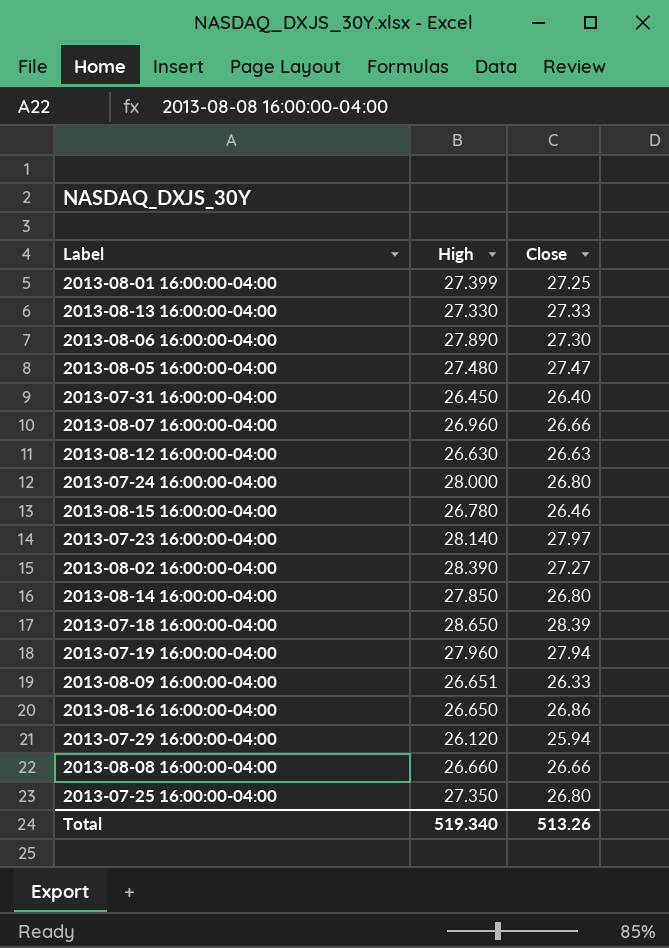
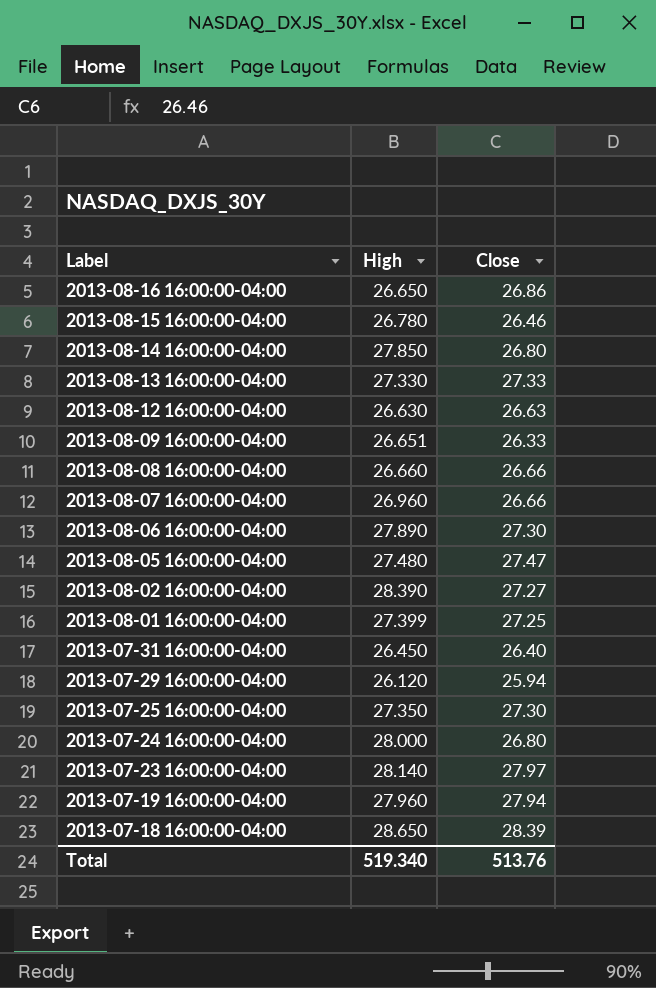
row order: none -> Label descending
2013-07-25 16:00:00-04:00 | Close: 26.80 -> 27.30
Total | Close: 513.26 -> 513.76

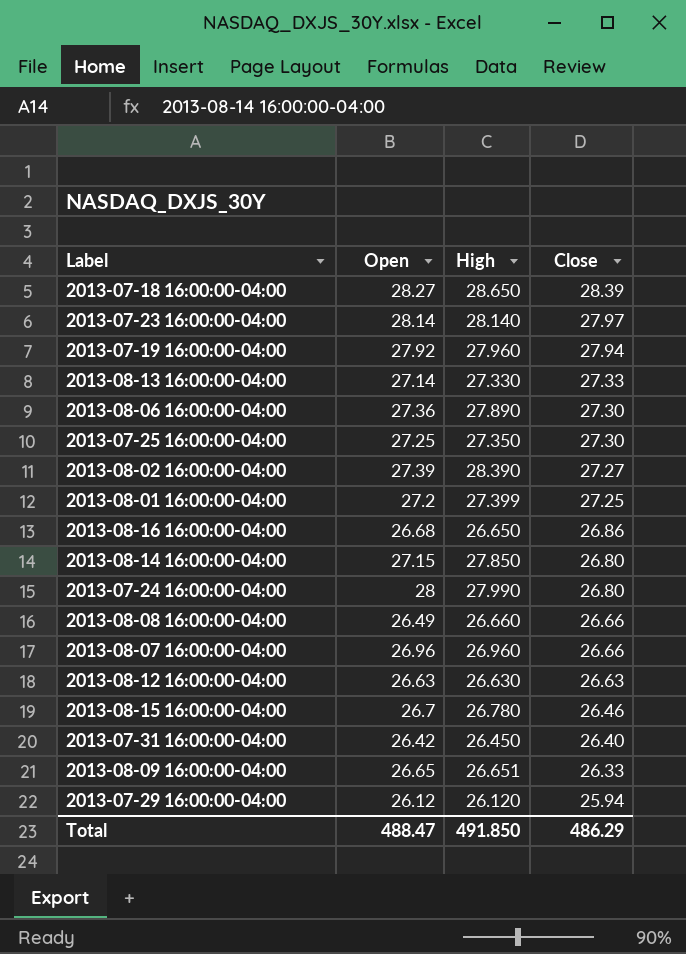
row order: Label descending -> Close descending
column Open | position: none -> 2
row 2013-08-05 16:00:00-04:00: 27.480 | 27.47 -> none
2013-07-24 16:00:00-04:00 | High: 28.000 -> 27.990
Total | High: 519.340 -> 491.850
Total | Close: 513.76 -> 486.29

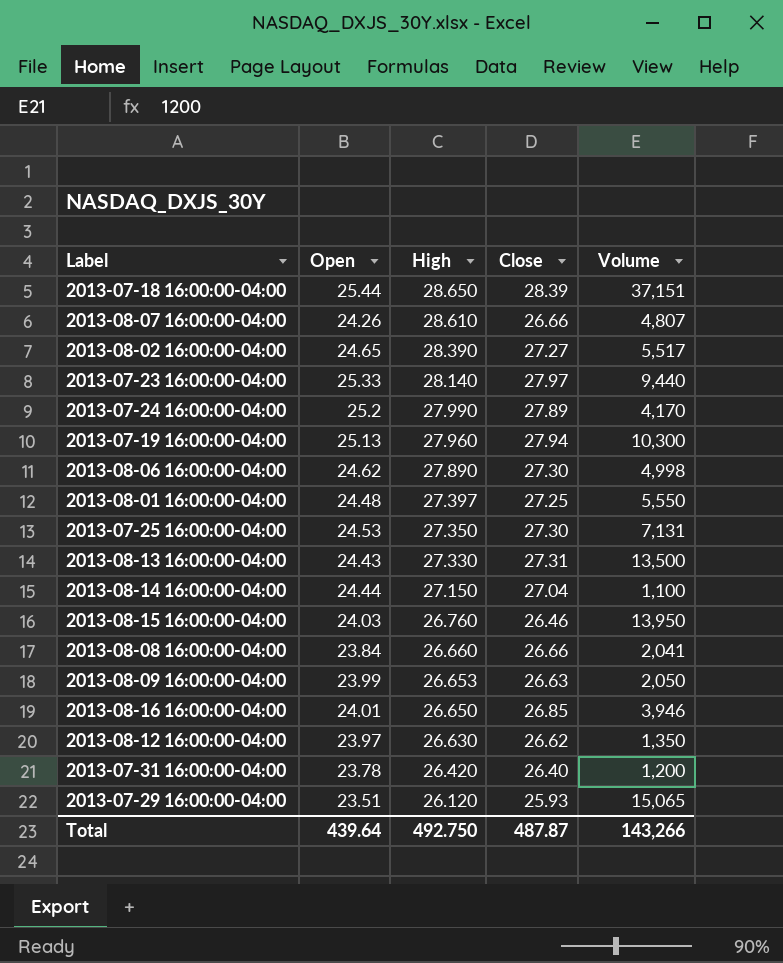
row order: Close descending -> High descending
column Volume | position: none -> 5
2013-07-18 16:00:00-04:00 | Open: 28.27 -> 25.44
2013-08-07 16:00:00-04:00 | Open: 26.96 -> 24.26
2013-08-07 16:00:00-04:00 | High: 26.960 -> 28.610
2013-08-02 16:00:00-04:00 | Open: 27.39 -> 24.65
2013-07-23 16:00:00-04:00 | Open: 28.14 -> 25.33
2013-07-24 16:00:00-04:00 | Open: 28 -> 25.2
2013-07-24 16:00:00-04:00 | Close: 26.80 -> 27.89
2013-07-19 16:00:00-04:00 | Open: 27.92 -> 25.13
2013-08-06 16:00:00-04:00 | Open: 27.36 -> 24.62
2013-08-01 16:00:00-04:00 | Open: 27.2 -> 24.48
2013-08-01 16:00:00-04:00 | High: 27.399 -> 27.397
2013-07-25 16:00:00-04:00 | Open: 27.25 -> 24.53
2013-08-13 16:00:00-04:00 | Open: 27.14 -> 24.43
2013-08-13 16:00:00-04:00 | Close: 27.33 -> 27.31
2013-08-14 16:00:00-04:00 | Open: 27.15 -> 24.44
2013-08-14 16:00:00-04:00 | High: 27.850 -> 27.150
2013-08-14 16:00:00-04:00 | Close: 26.80 -> 27.04
2013-08-15 16:00:00-04:00 | Open: 26.7 -> 24.03
2013-08-15 16:00:00-04:00 | High: 26.780 -> 26.760
2013-08-08 16:00:00-04:00 | Open: 26.49 -> 23.84
2013-08-09 16:00:00-04:00 | Open: 26.65 -> 23.99
2013-08-09 16:00:00-04:00 | High: 26.651 -> 26.653
2013-08-09 16:00:00-04:00 | Close: 26.33 -> 26.63
2013-08-16 16:00:00-04:00 | Open: 26.68 -> 24.01
2013-08-16 16:00:00-04:00 | Close: 26.86 -> 26.85
2013-08-12 16:00:00-04:00 | Open: 26.63 -> 23.97
2013-08-12 16:00:00-04:00 | Close: 26.63 -> 26.62
2013-07-31 16:00:00-04:00 | Open: 26.42 -> 23.78
2013-07-31 16:00:00-04:00 | High: 26.450 -> 26.420
2013-07-29 16:00:00-04:00 | Open: 26.12 -> 23.51
2013-07-29 16:00:00-04:00 | Close: 25.94 -> 25.93
Total | Open: 488.47 -> 439.64
Total | High: 491.850 -> 492.750
Total | Close: 486.29 -> 487.87

